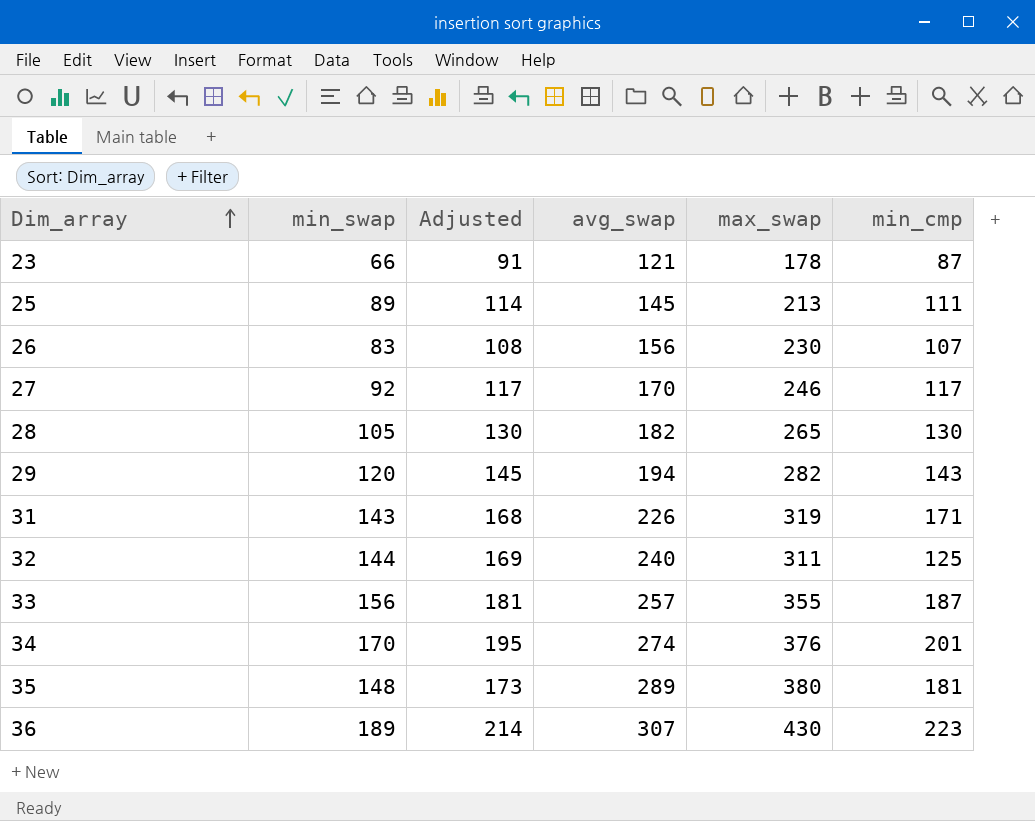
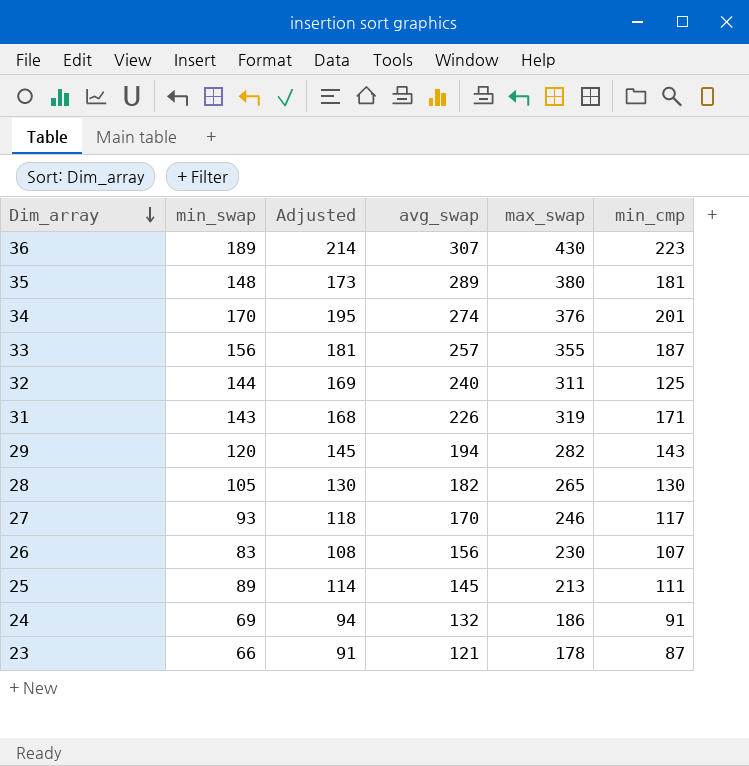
row order: Dim_array ascending -> Dim_array descending
27 | min_swap: 92 -> 93
27 | Adjusted: 117 -> 118
row 24: none -> 69 | 94 | 132 | 186 | 91

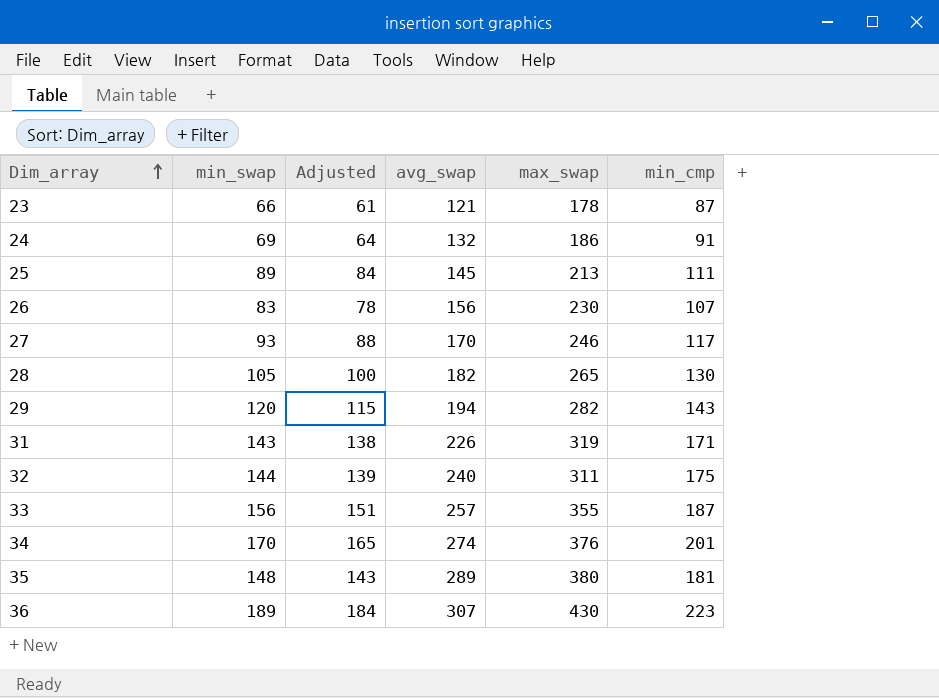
row order: Dim_array descending -> Dim_array ascending
column Adjusted | formula: [min_swap] + 25 -> [min_swap] - 5
32 | min_cmp: 125 -> 175

